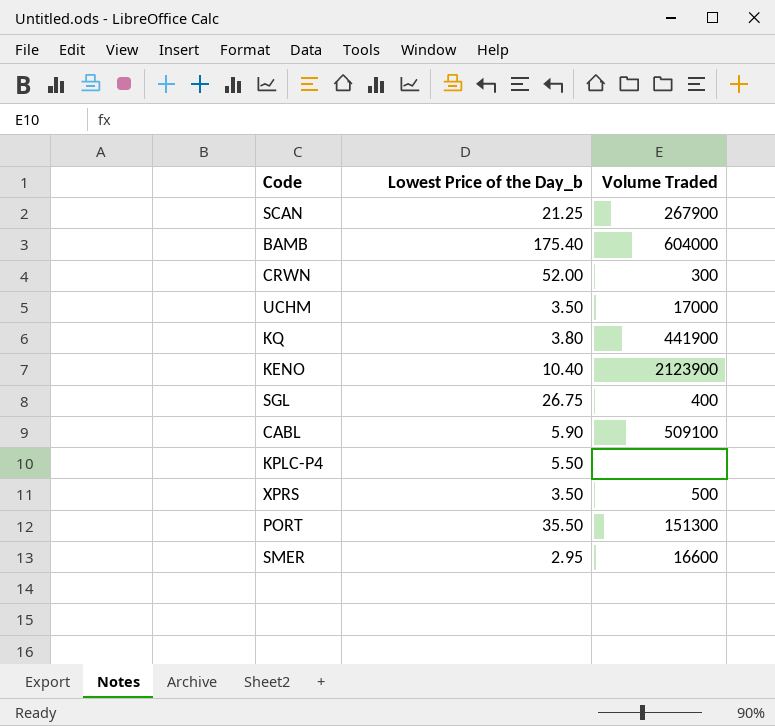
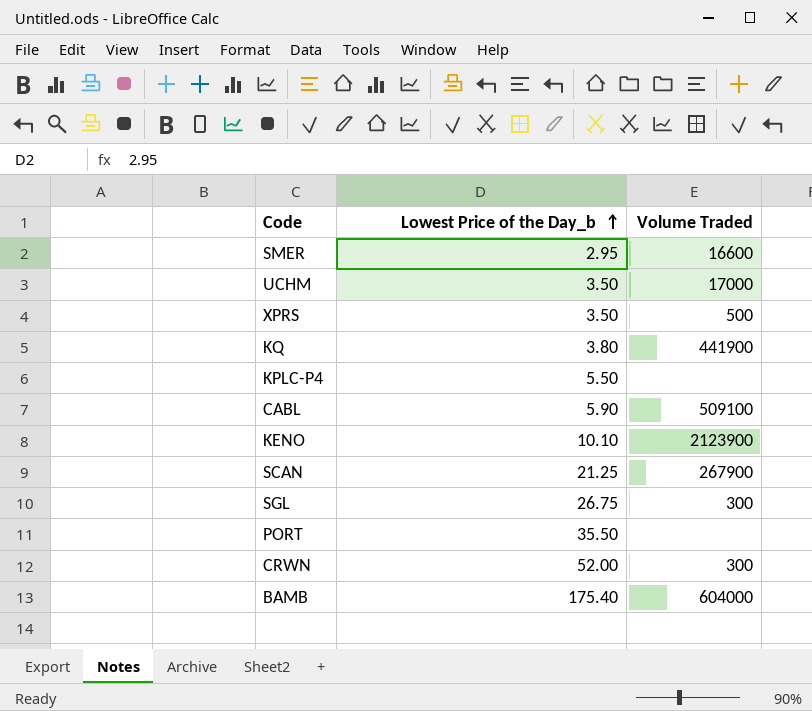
row order: none -> Lowest Price of the Day_b ascending
KENO | Lowest Price of the Day_b: 10.40 -> 10.10
SGL | Volume Traded: 400 -> 300
PORT | Volume Traded: 151300 -> none

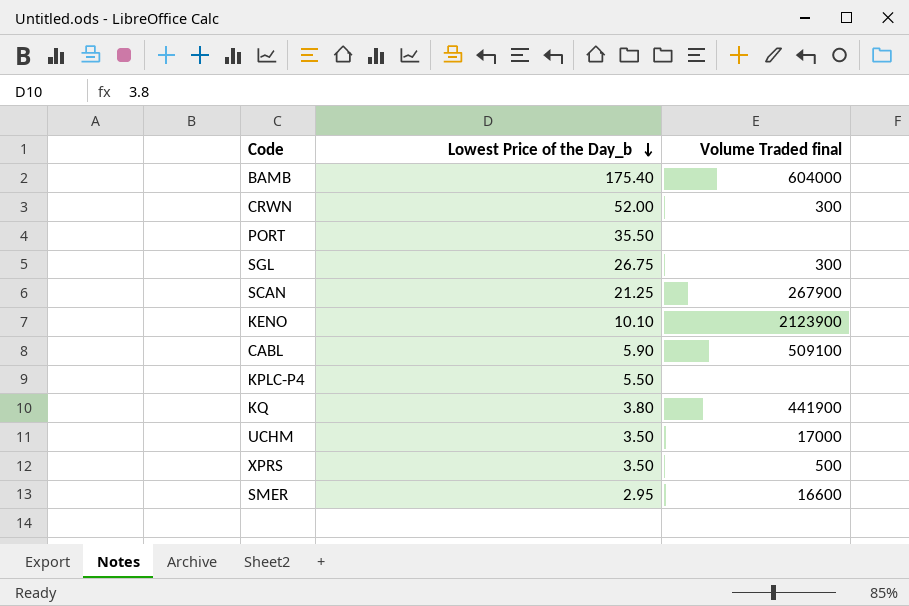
row order: Lowest Price of the Day_b ascending -> Lowest Price of the Day_b descending
column name: Volume Traded -> Volume Traded final

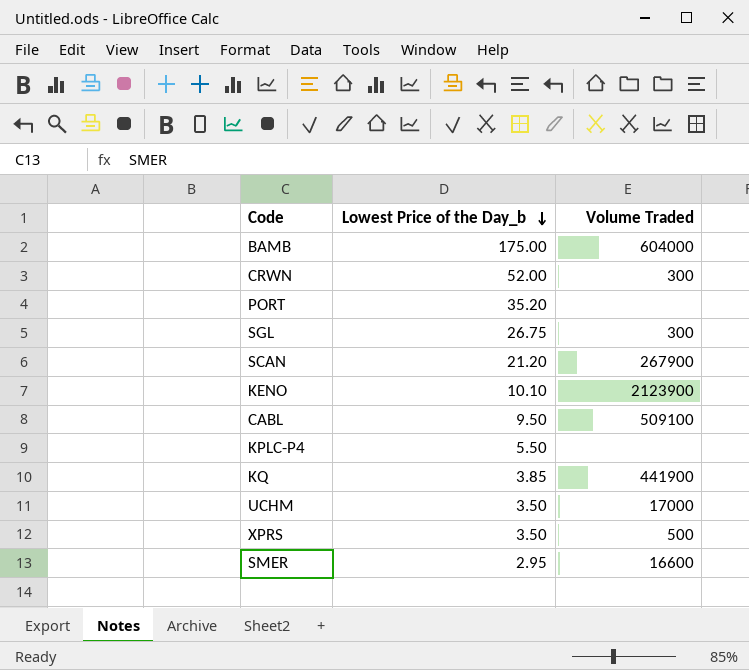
column name: Volume Traded final -> Volume Traded
BAMB | Lowest Price of the Day_b: 175.40 -> 175.00
PORT | Lowest Price of the Day_b: 35.50 -> 35.20
SCAN | Lowest Price of the Day_b: 21.25 -> 21.20
CABL | Lowest Price of the Day_b: 5.90 -> 9.50
KQ | Lowest Price of the Day_b: 3.80 -> 3.85

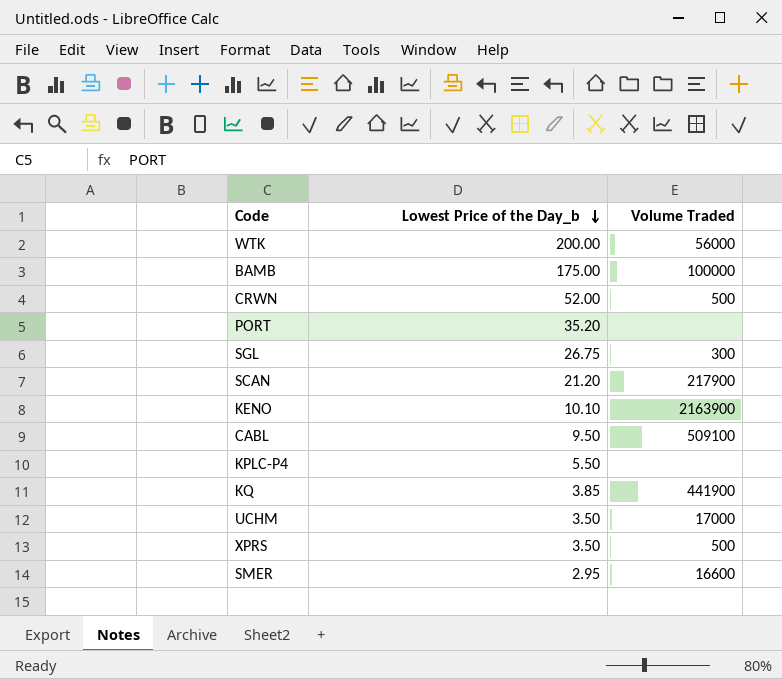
row WTK: none -> 200.00 | 56000
BAMB | Volume Traded: 604000 -> 100000
CRWN | Volume Traded: 300 -> 500
SCAN | Volume Traded: 267900 -> 217900
KENO | Volume Traded: 2123900 -> 2163900

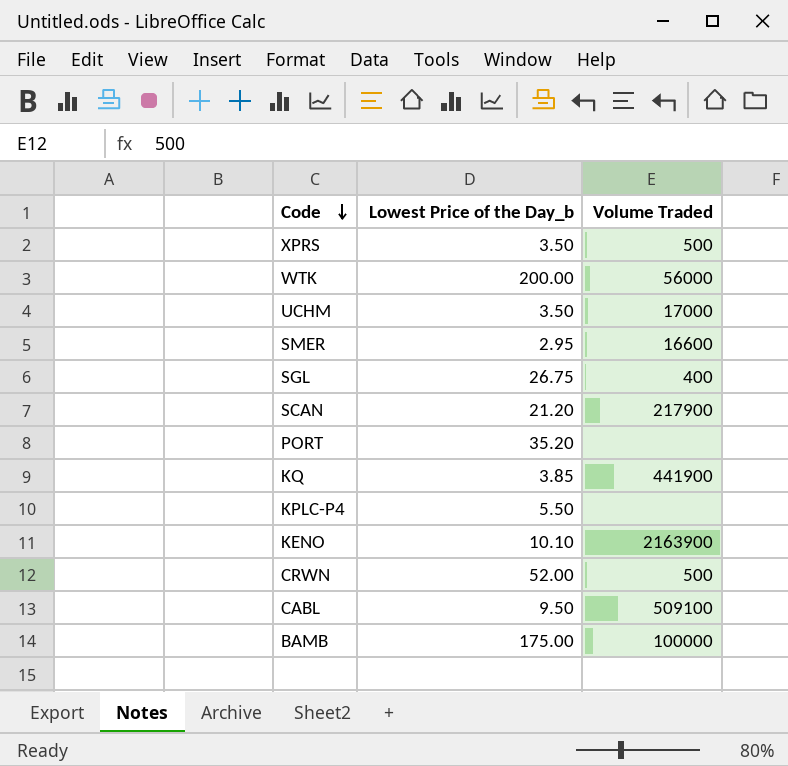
row order: Lowest Price of the Day_b descending -> Code descending
SGL | Volume Traded: 300 -> 400

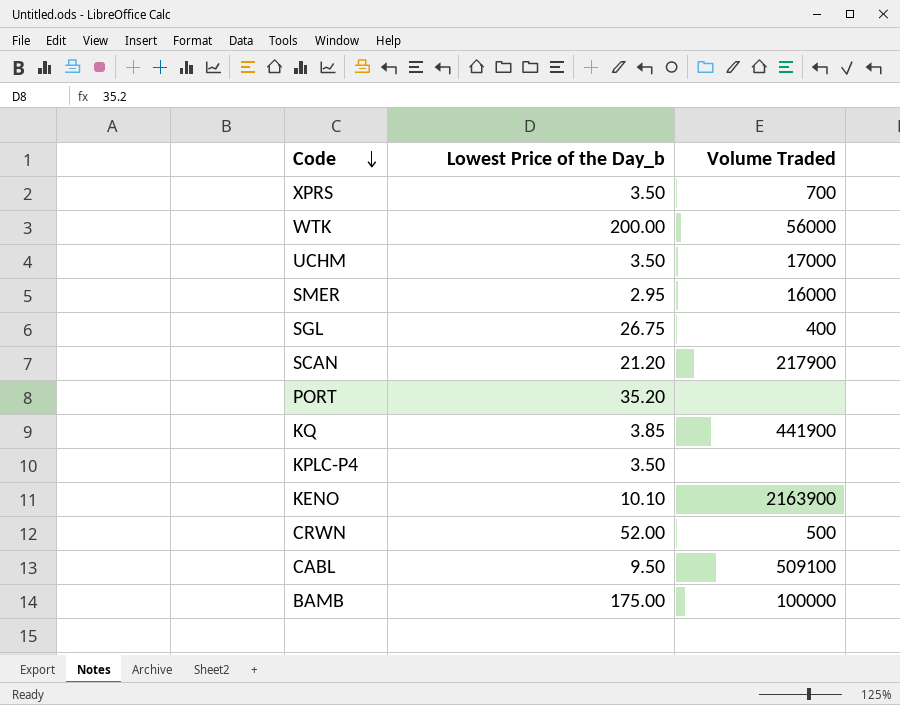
XPRS | Volume Traded: 500 -> 700
SMER | Volume Traded: 16600 -> 16000
KPLC-P4 | Lowest Price of the Day_b: 5.50 -> 3.50

